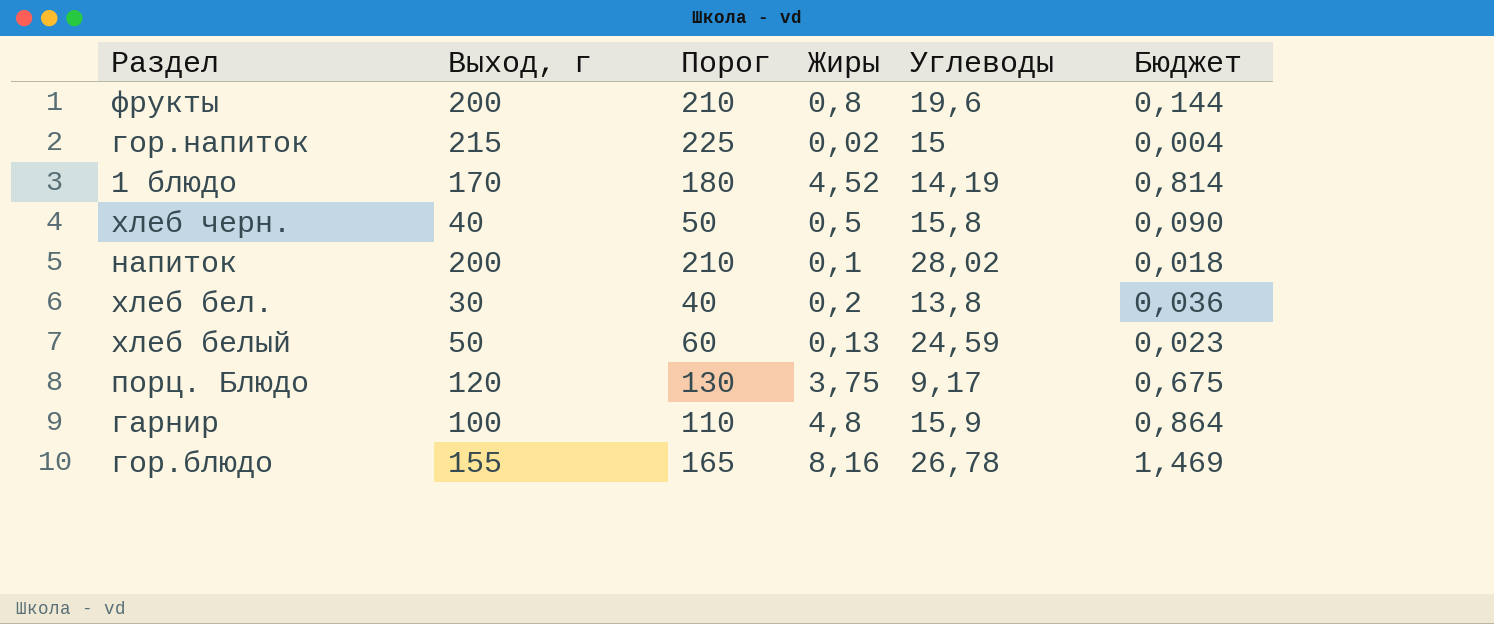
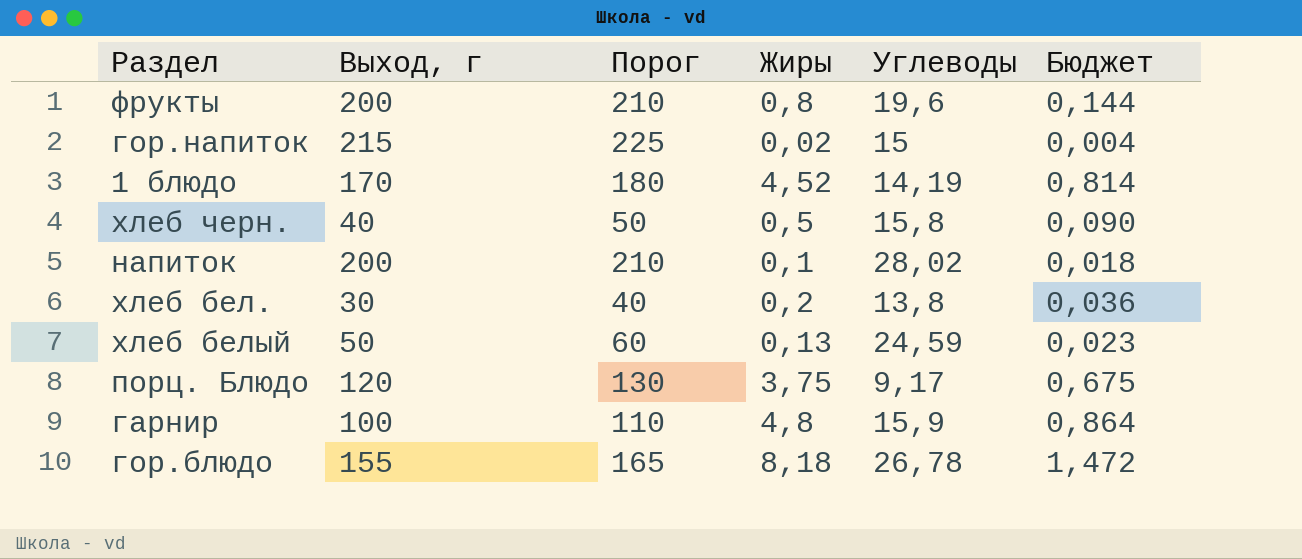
гор.блюдо | Жиры: 8,16 -> 8,18
гор.блюдо | Бюджет: 1,469 -> 1,472

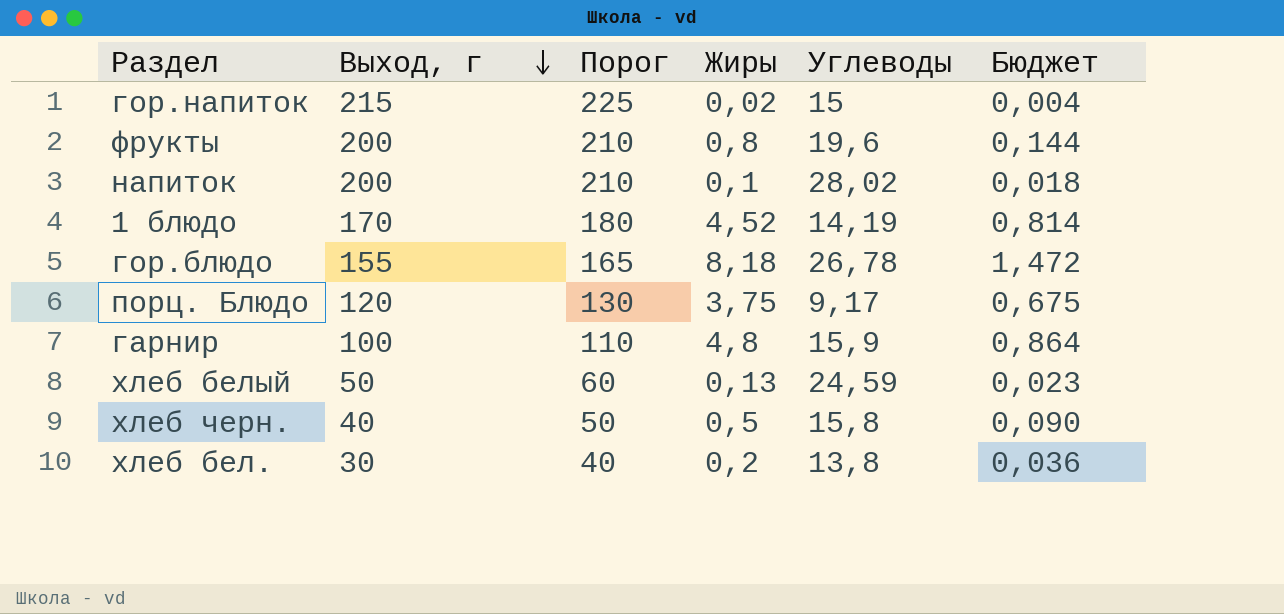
row order: none -> Выход, г descending

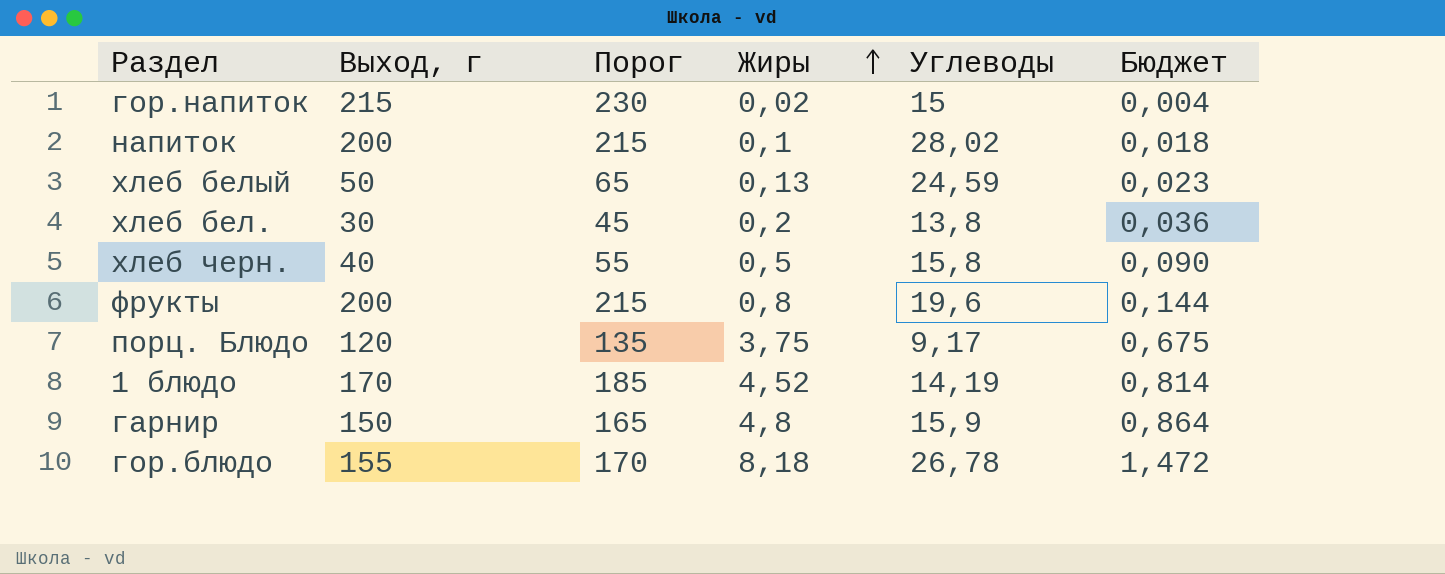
row order: Выход, г descending -> Жиры ascending
column Порог | formula: [Выход, г] + 10 -> [Выход, г] + 15
гарнир | Выход, г: 100 -> 150

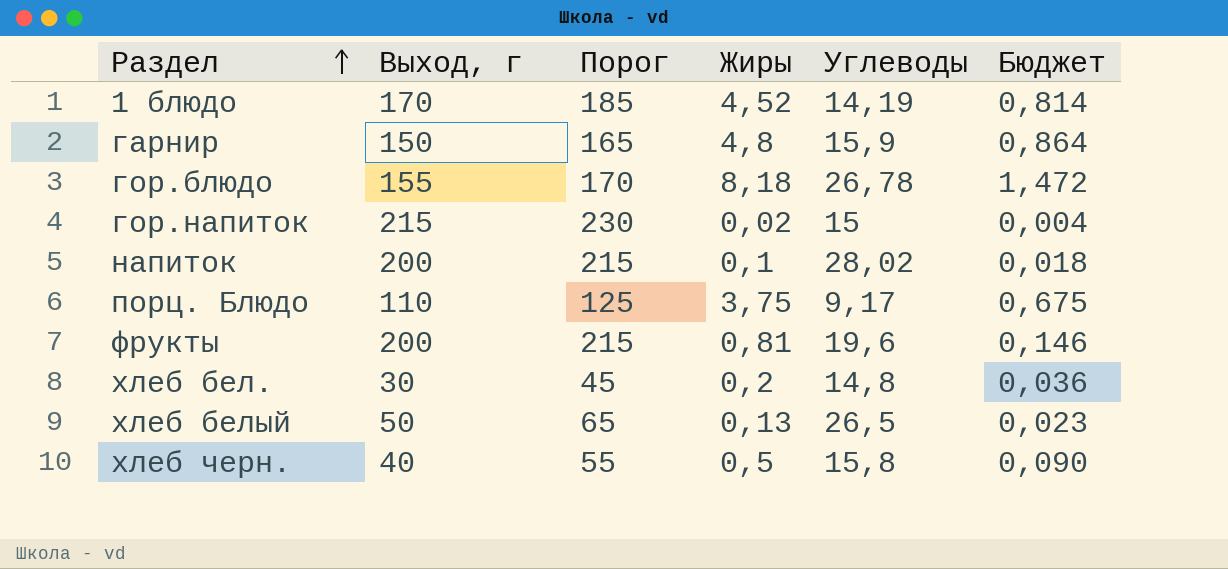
row order: Жиры ascending -> Раздел ascending
порц. Блюдо | Выход, г: 120 -> 110
порц. Блюдо | Порог: 135 -> 125
фрукты | Жиры: 0,8 -> 0,81
фрукты | Бюджет: 0,144 -> 0,146
хлеб бел. | Углеводы: 13,8 -> 14,8
хлеб белый | Углеводы: 24,59 -> 26,5

